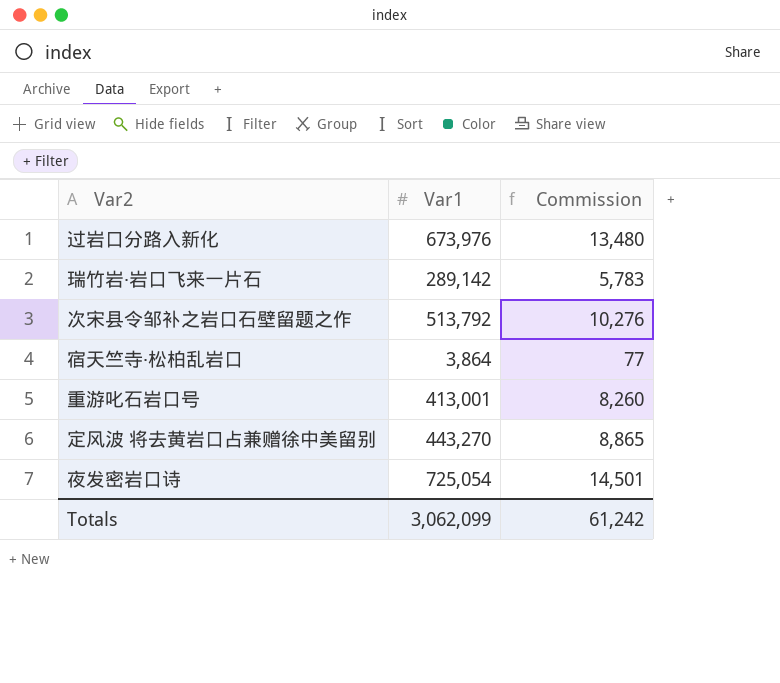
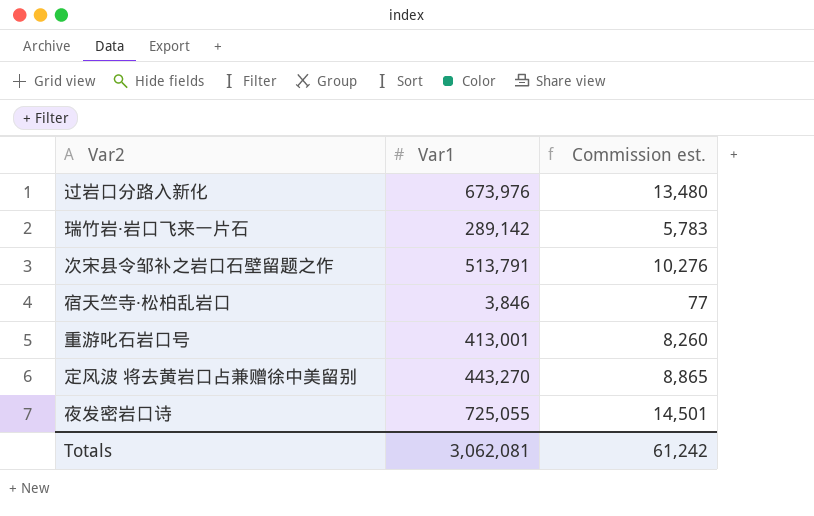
column name: Commission -> Commission est.
次宋县令邹补之岩口石壁留题之作 | Var1: 513,792 -> 513,791
宿天竺寺·松柏乱岩口 | Var1: 3,864 -> 3,846
夜发密岩口诗 | Var1: 725,054 -> 725,055
Totals | Var1: 3,062,099 -> 3,062,081

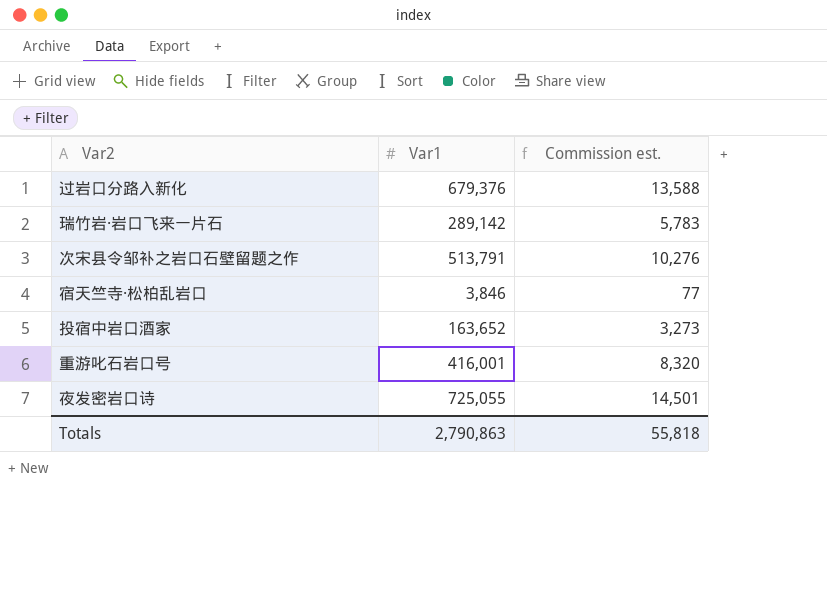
row 定风波 将去黄岩口占兼赠徐中美留别: 443,270 | 8,865 -> none
过岩口分路入新化 | Var1: 673,976 -> 679,376
过岩口分路入新化 | Commission est.: 13,480 -> 13,588
row 投宿中岩口酒家: none -> 163,652 | 3,273
重游叱石岩口号 | Var1: 413,001 -> 416,001
重游叱石岩口号 | Commission est.: 8,260 -> 8,320
Totals | Var1: 3,062,081 -> 2,790,863
Totals | Commission est.: 61,242 -> 55,818

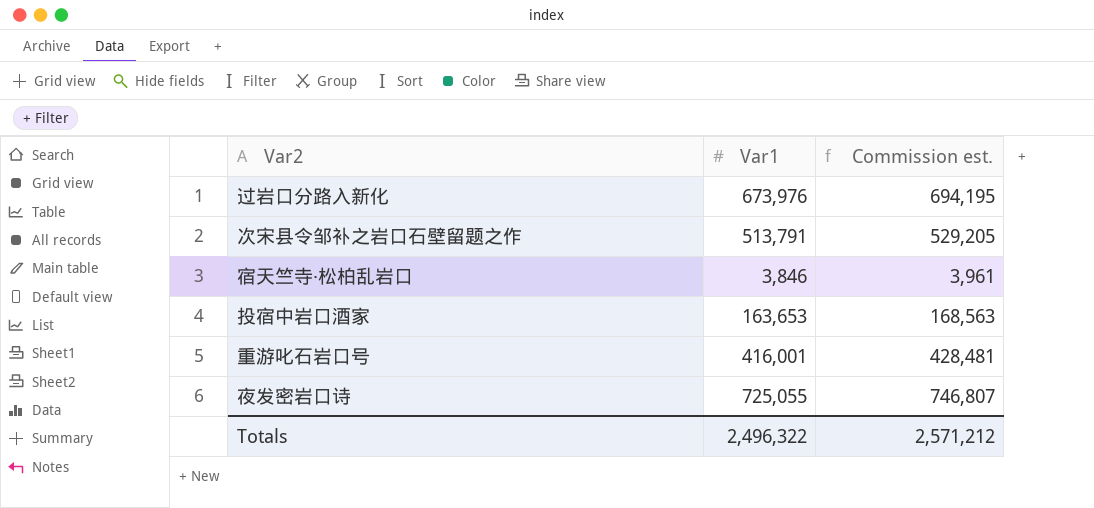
column Commission est. | formula: [Var1] * 0.02 -> [Var1] * 1.03
row 瑞竹岩·岩口飞来一片石: 289,142 | 5,783 -> none
过岩口分路入新化 | Var1: 679,376 -> 673,976
投宿中岩口酒家 | Var1: 163,652 -> 163,653
Totals | Var1: 2,790,863 -> 2,496,322
Totals | Commission est.: 55,818 -> 2,571,212

